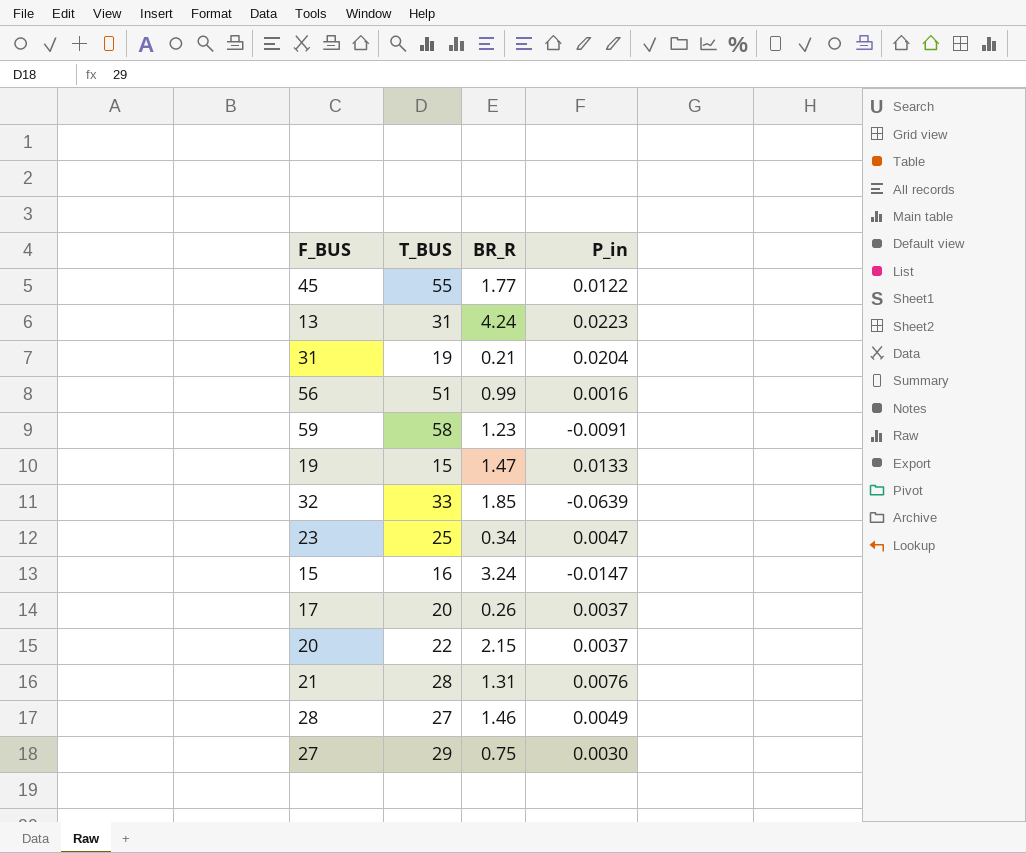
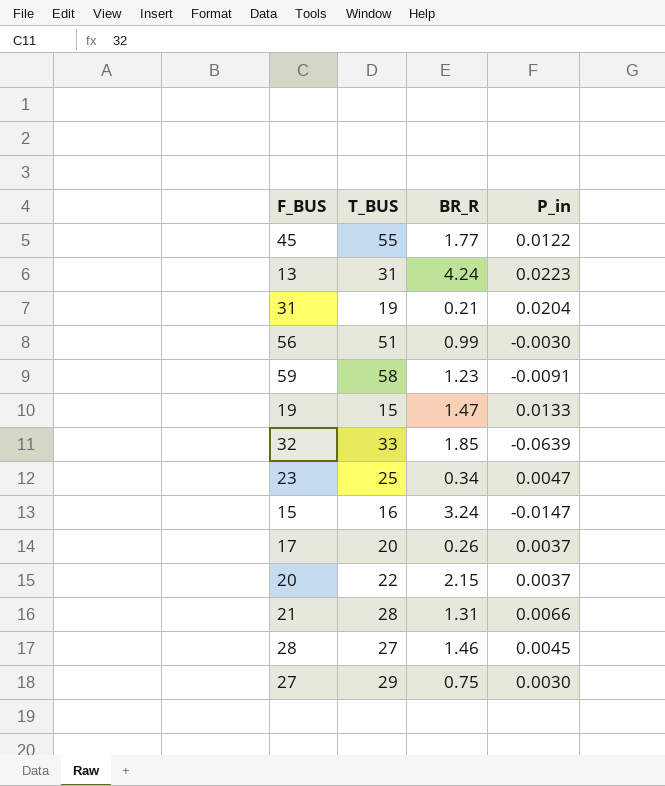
56 | P_in: 0.0016 -> -0.0030
21 | P_in: 0.0076 -> 0.0066
28 | P_in: 0.0049 -> 0.0045

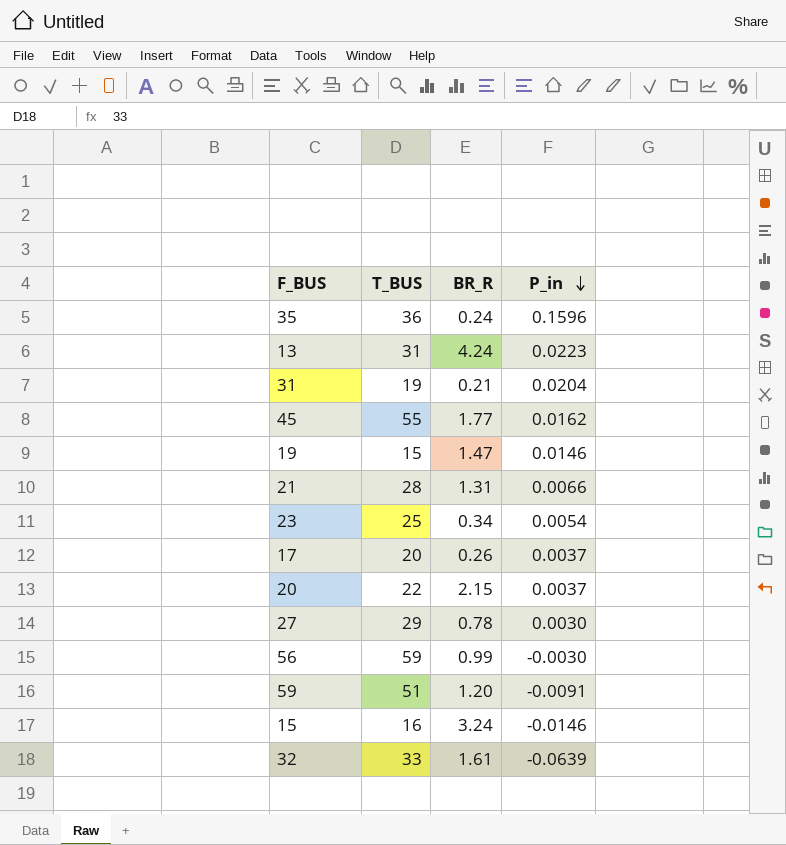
row order: none -> P_in descending
row 28: 27 | 1.46 | 0.0045 -> none
row 35: none -> 36 | 0.24 | 0.1596
45 | P_in: 0.0122 -> 0.0162
19 | P_in: 0.0133 -> 0.0146
23 | P_in: 0.0047 -> 0.0054
27 | BR_R: 0.75 -> 0.78
56 | T_BUS: 51 -> 59
59 | T_BUS: 58 -> 51
59 | BR_R: 1.23 -> 1.20
15 | P_in: -0.0147 -> -0.0146
32 | BR_R: 1.85 -> 1.61

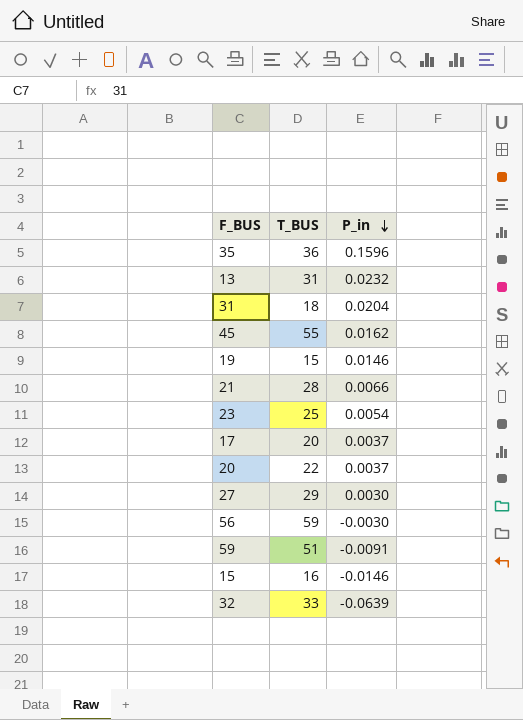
column BR_R | position: 3 -> none
13 | P_in: 0.0223 -> 0.0232
31 | T_BUS: 19 -> 18

